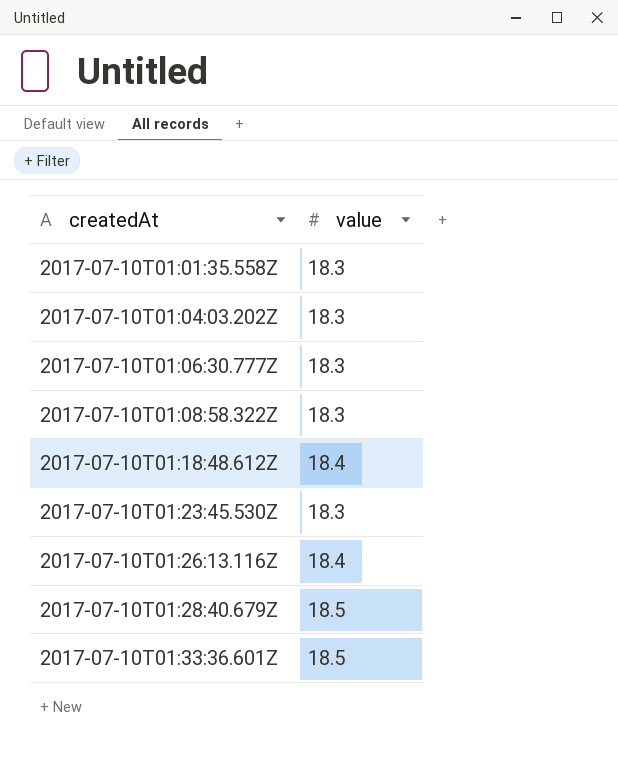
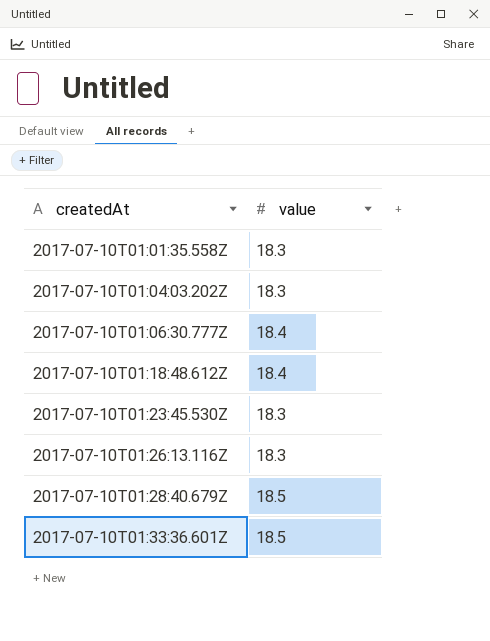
row 2017-07-10T01:08:58.322Z: 18.3 -> none
2017-07-10T01:06:30.777Z | value: 18.3 -> 18.4
2017-07-10T01:26:13.116Z | value: 18.4 -> 18.3

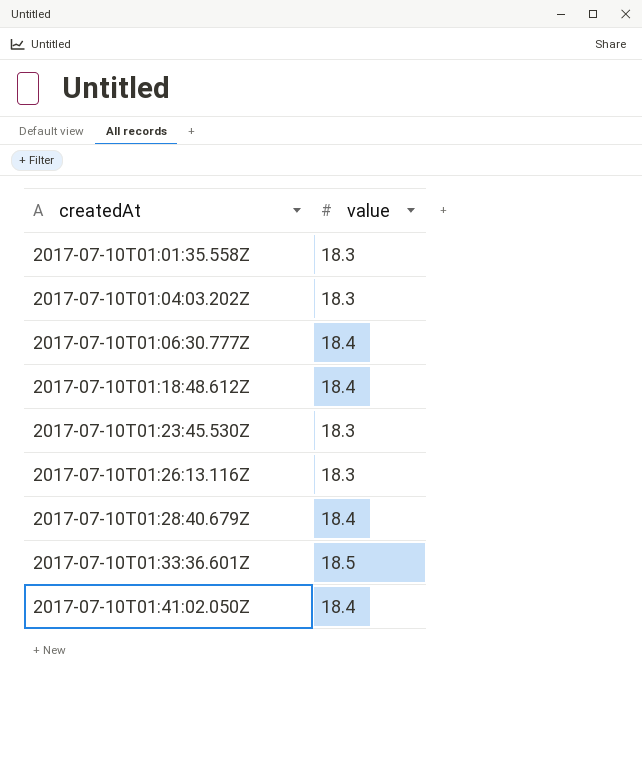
2017-07-10T01:28:40.679Z | value: 18.5 -> 18.4
row 2017-07-10T01:41:02.050Z: none -> 18.4

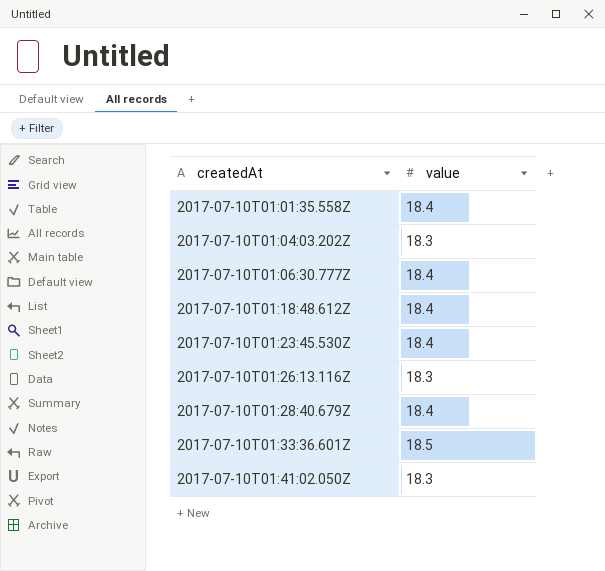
2017-07-10T01:01:35.558Z | value: 18.3 -> 18.4
2017-07-10T01:23:45.530Z | value: 18.3 -> 18.4
2017-07-10T01:41:02.050Z | value: 18.4 -> 18.3

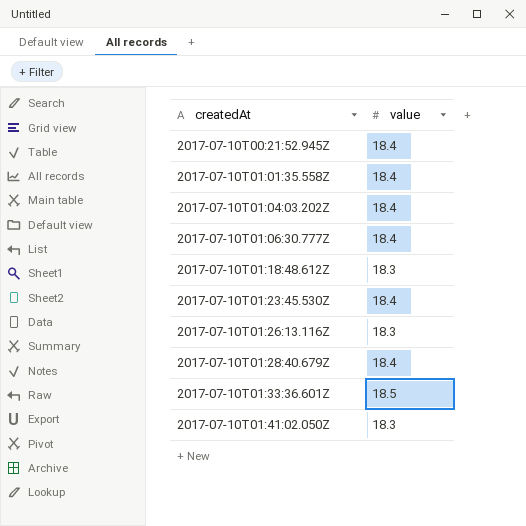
row 2017-07-10T00:21:52.945Z: none -> 18.4
2017-07-10T01:04:03.202Z | value: 18.3 -> 18.4
2017-07-10T01:18:48.612Z | value: 18.4 -> 18.3

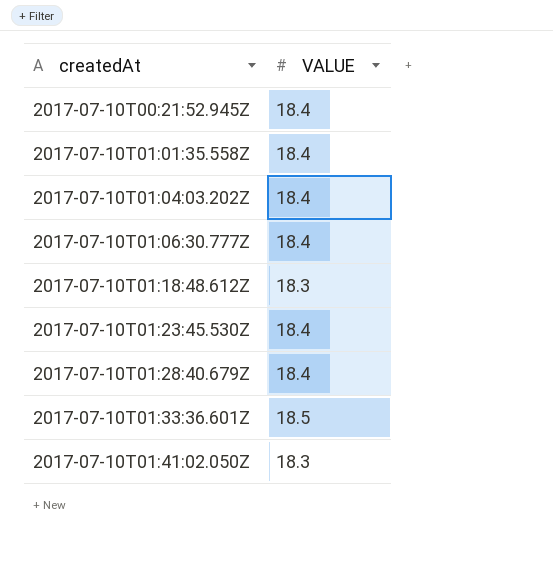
column name: value -> VALUE
row 2017-07-10T01:26:13.116Z: 18.3 -> none

